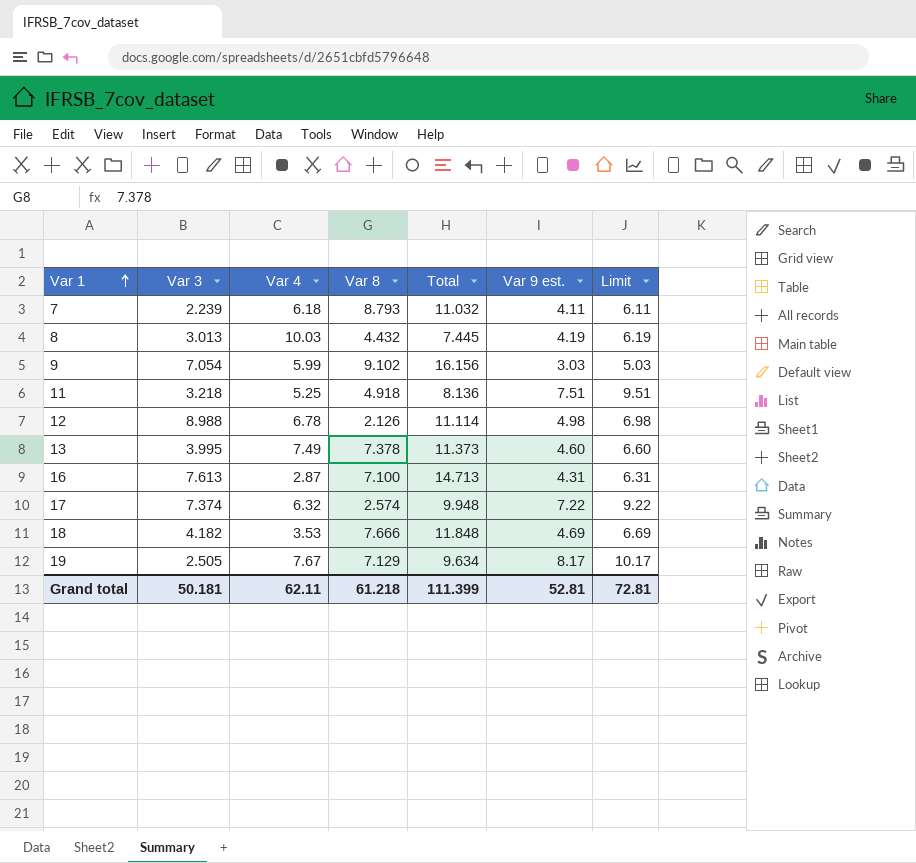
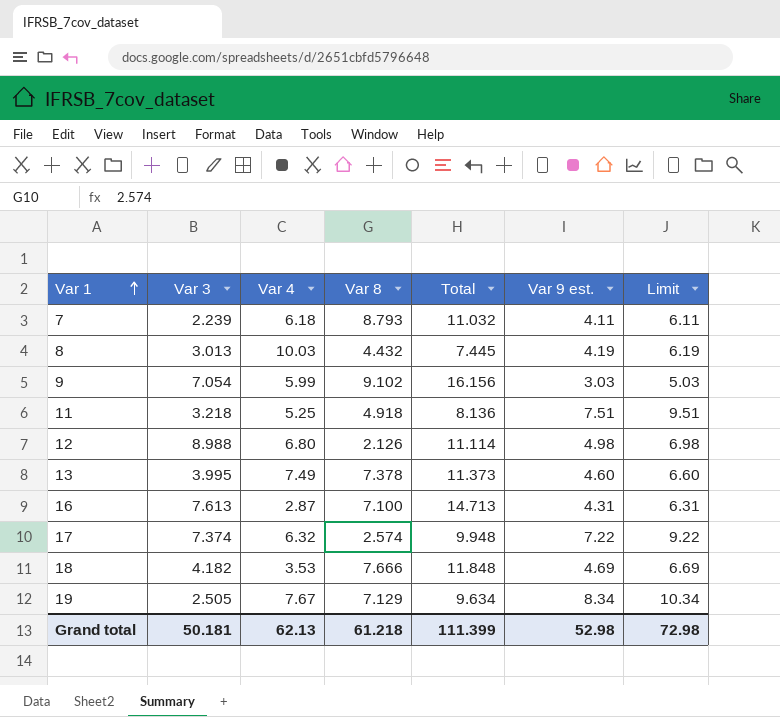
12 | Var 4: 6.78 -> 6.80
19 | Var 9 est.: 8.17 -> 8.34
19 | Limit: 10.17 -> 10.34
Grand total | Var 4: 62.11 -> 62.13
Grand total | Var 9 est.: 52.81 -> 52.98
Grand total | Limit: 72.81 -> 72.98

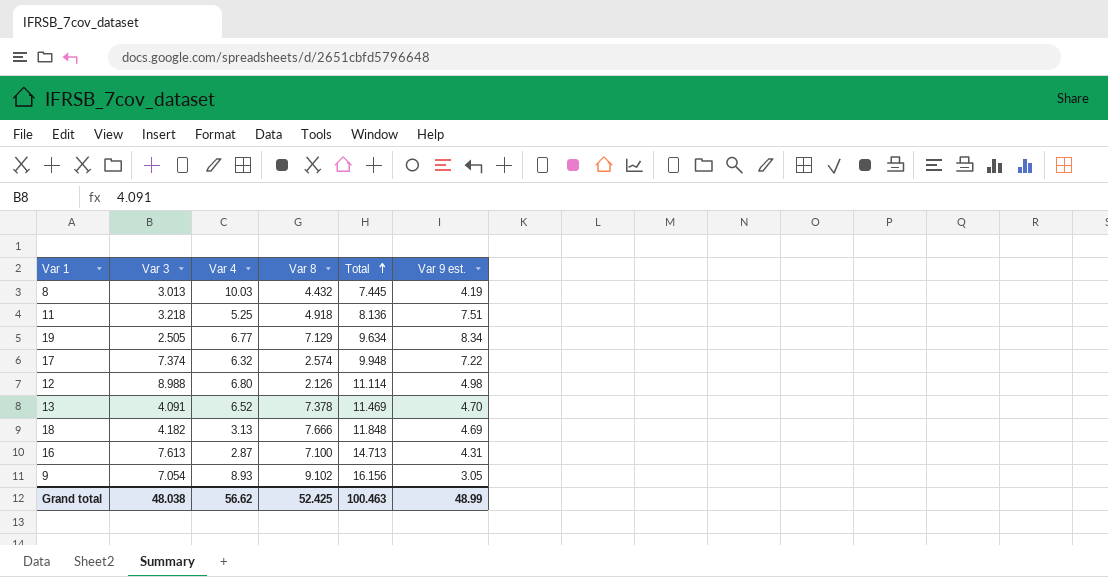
row order: Var 1 ascending -> Total ascending
column Limit | formula: [Var 9 est.] + 2 -> none
row 7: 2.239 | 6.18 | 8.793 | 11.032 | 4.11 | 6.11 -> none
19 | Var 4: 7.67 -> 6.77
13 | Var 3: 3.995 -> 4.091
13 | Var 4: 7.49 -> 6.52
13 | Total: 11.373 -> 11.469
13 | Var 9 est.: 4.60 -> 4.70
18 | Var 4: 3.53 -> 3.13
9 | Var 4: 5.99 -> 8.93
9 | Var 9 est.: 3.03 -> 3.05
Grand total | Var 3: 50.181 -> 48.038
Grand total | Var 4: 62.13 -> 56.62
Grand total | Var 8: 61.218 -> 52.425
Grand total | Total: 111.399 -> 100.463
Grand total | Var 9 est.: 52.98 -> 48.99

